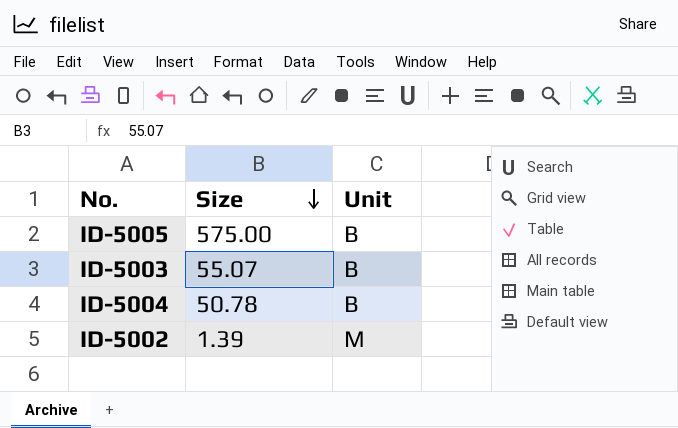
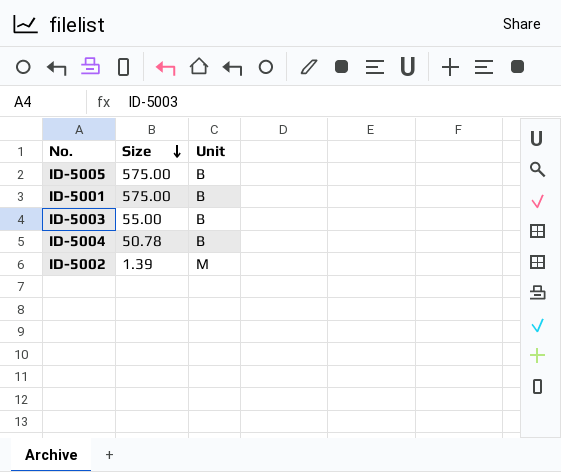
row ID-5001: none -> 575.00 | B
ID-5003 | Size: 55.07 -> 55.00

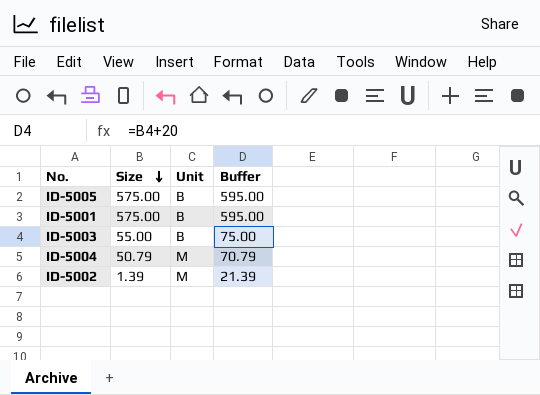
column Buffer | formula: none -> [Size] + 20
ID-5004 | Size: 50.78 -> 50.79
ID-5004 | Unit: B -> M

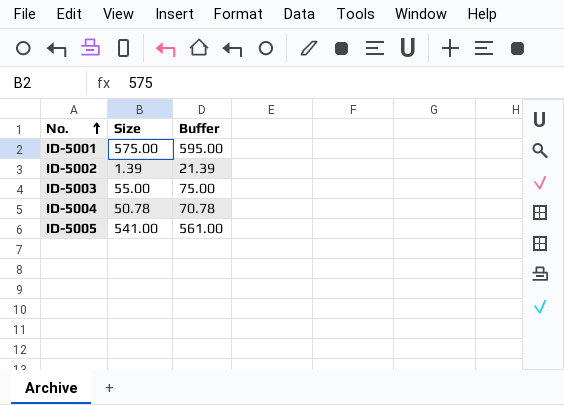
row order: Size descending -> No. ascending
column Unit | position: 3 -> none
ID-5004 | Size: 50.79 -> 50.78
ID-5004 | Buffer: 70.79 -> 70.78
ID-5005 | Size: 575.00 -> 541.00
ID-5005 | Buffer: 595.00 -> 561.00

